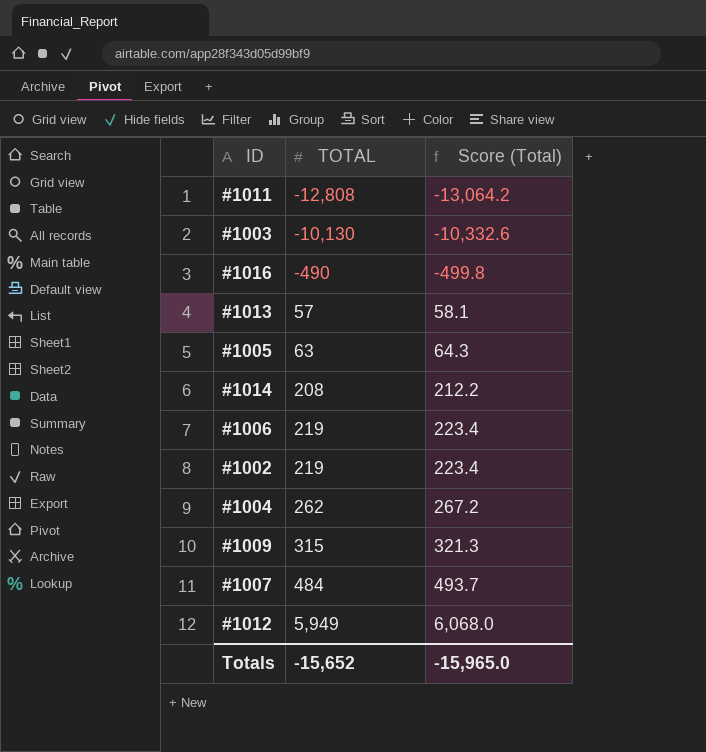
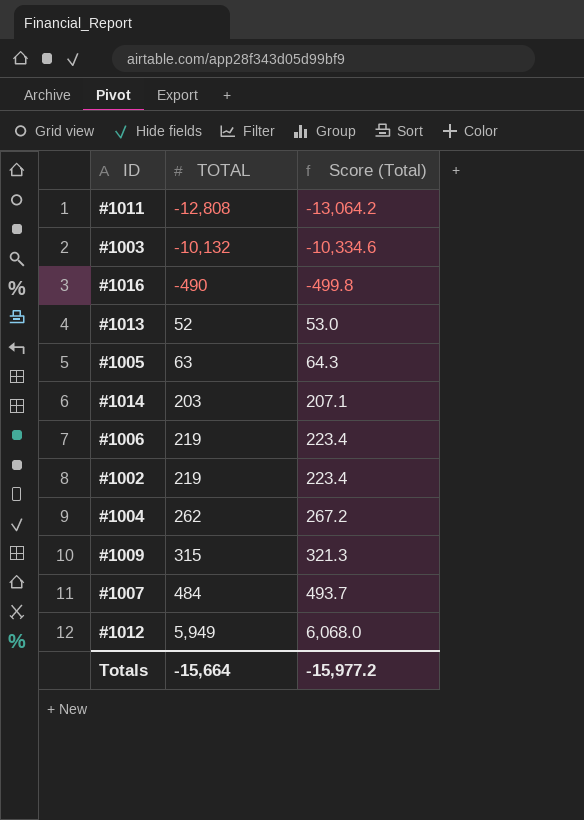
#1003 | TOTAL: -10,130 -> -10,132
#1003 | Score (Total): -10,332.6 -> -10,334.6
#1013 | TOTAL: 57 -> 52
#1013 | Score (Total): 58.1 -> 53.0
#1014 | TOTAL: 208 -> 203
#1014 | Score (Total): 212.2 -> 207.1
Totals | TOTAL: -15,652 -> -15,664
Totals | Score (Total): -15,965.0 -> -15,977.2

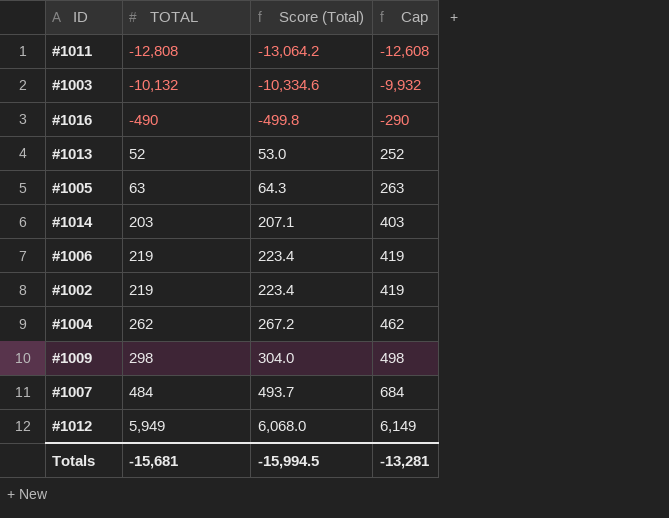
column Cap | formula: none -> [TOTAL] + 200
#1009 | TOTAL: 315 -> 298
#1009 | Score (Total): 321.3 -> 304.0
Totals | TOTAL: -15,664 -> -15,681
Totals | Score (Total): -15,977.2 -> -15,994.5

